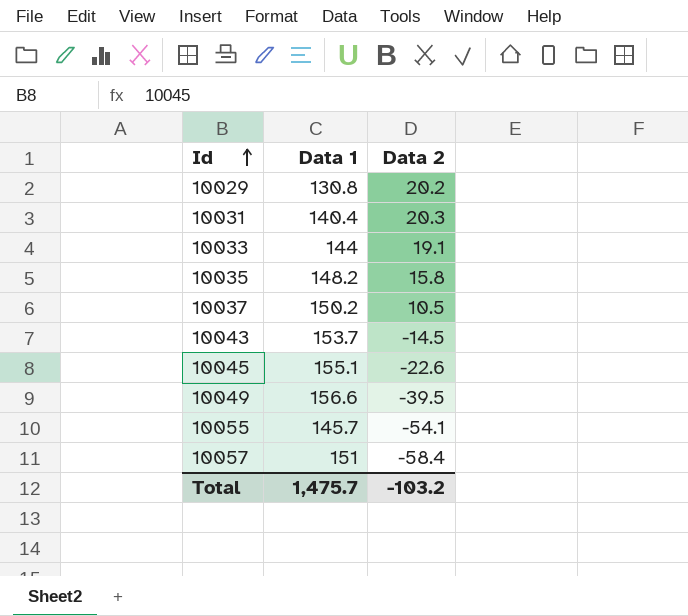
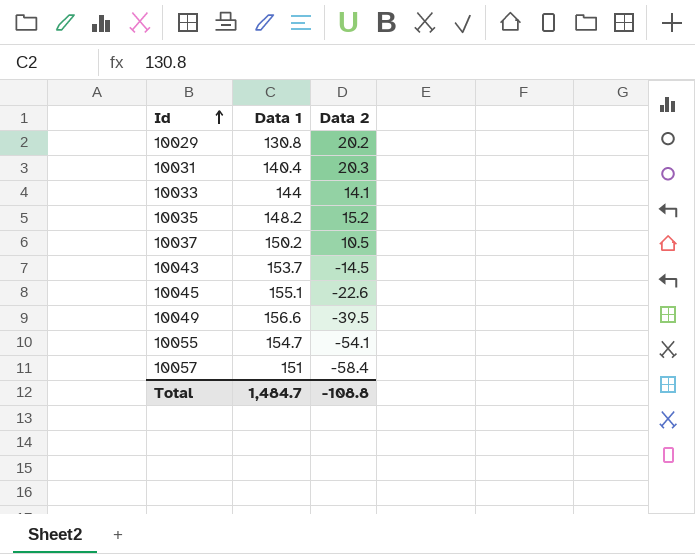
10033 | Data 2: 19.1 -> 14.1
10035 | Data 2: 15.8 -> 15.2
10055 | Data 1: 145.7 -> 154.7
Total | Data 1: 1,475.7 -> 1,484.7
Total | Data 2: -103.2 -> -108.8

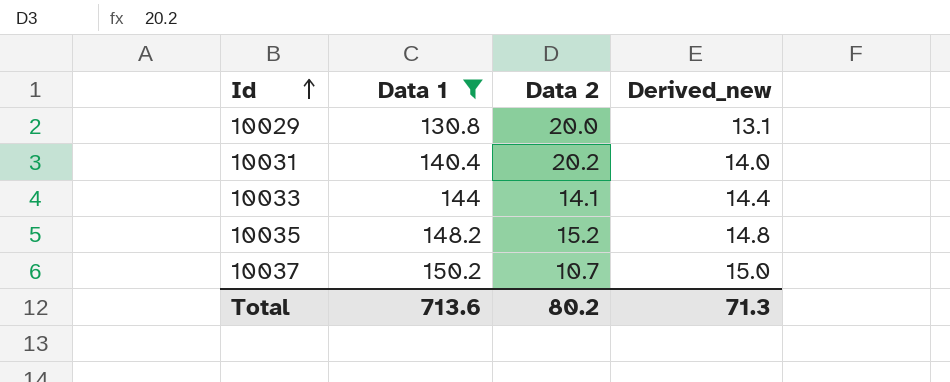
filter: none -> Data 1 <= 150.2
column Derived_new | formula: none -> [Data 1] * 0.1
10029 | Data 2: 20.2 -> 20.0
10031 | Data 2: 20.3 -> 20.2
10037 | Data 2: 10.5 -> 10.7
Total | Data 1: 1,484.7 -> 713.6
Total | Data 2: -108.8 -> 80.2

